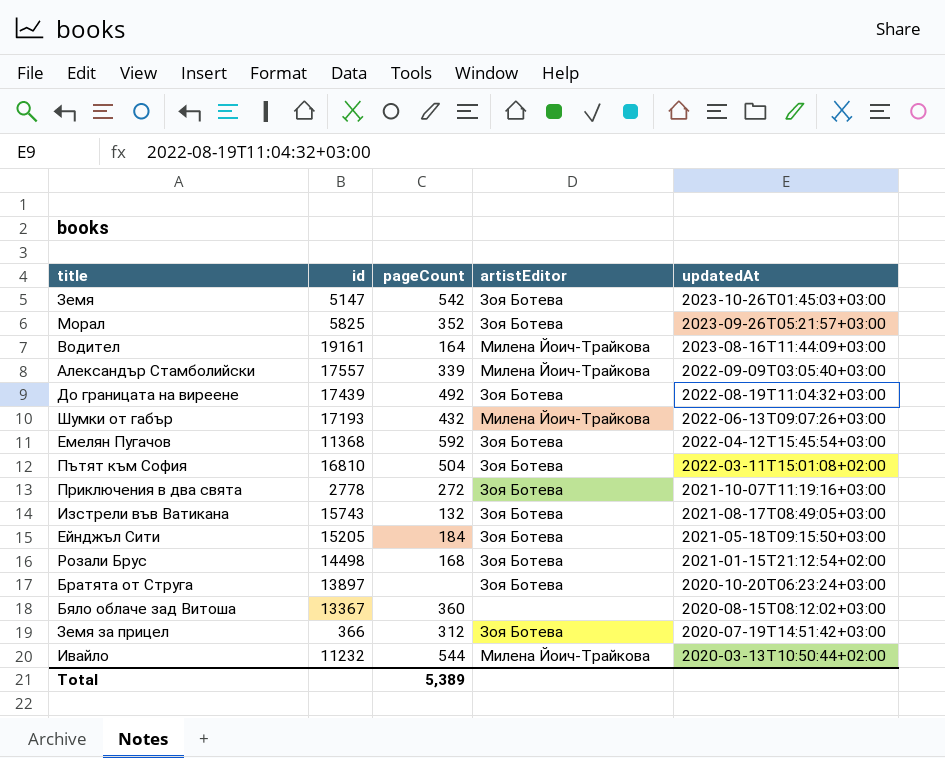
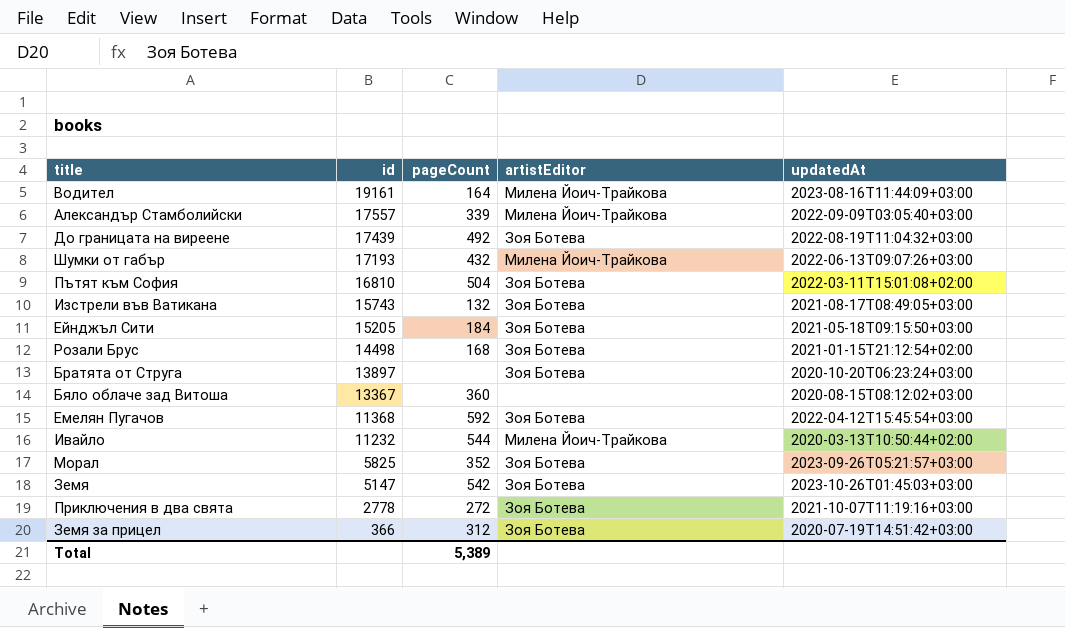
row order: updatedAt descending -> id descending

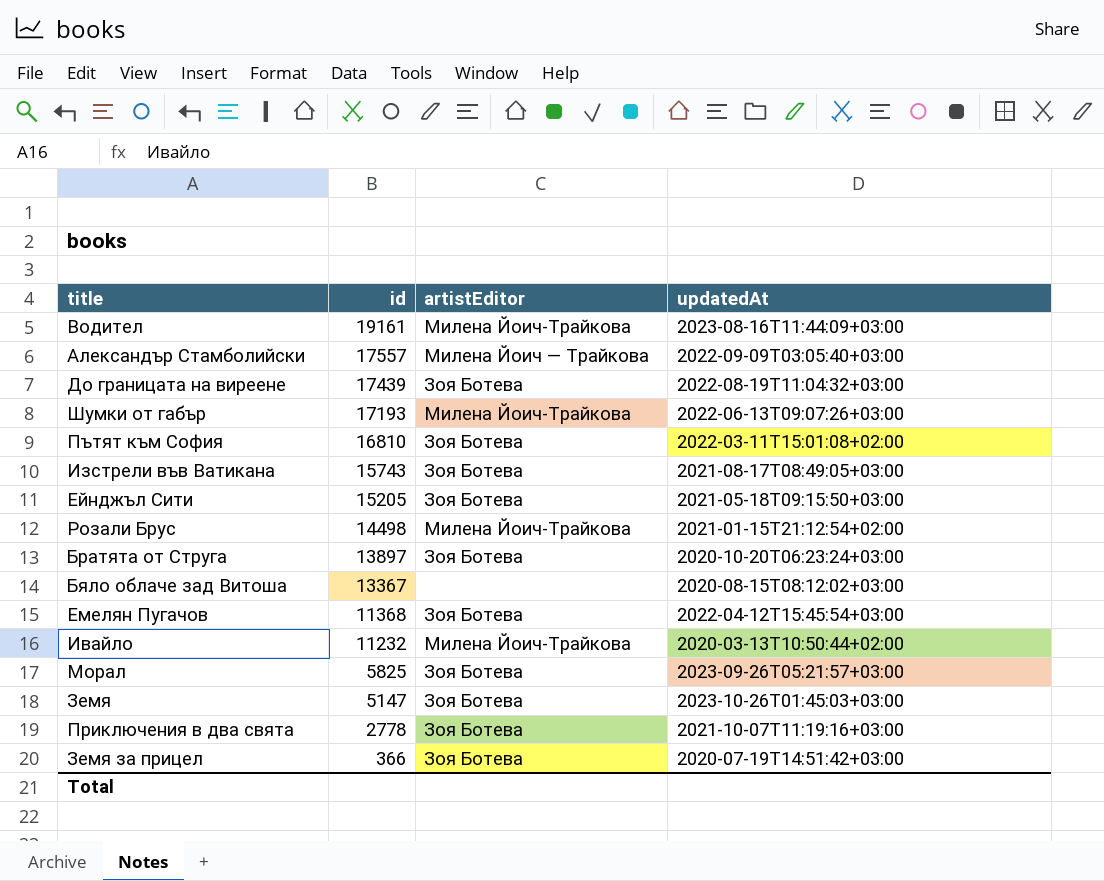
column pageCount | position: 3 -> none
Александър Стамболийски | artistEditor: Милена Йоич-Трайкова -> Милена Йоич — Трайкова
Розали Брус | artistEditor: Зоя Ботева -> Милена Йоич-Трайкова

